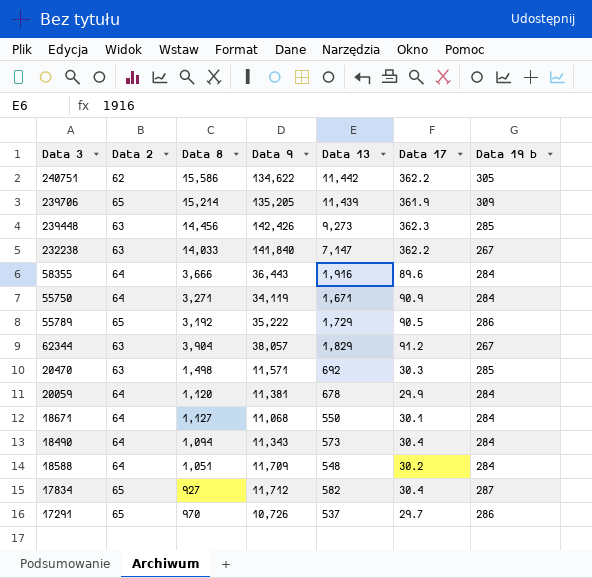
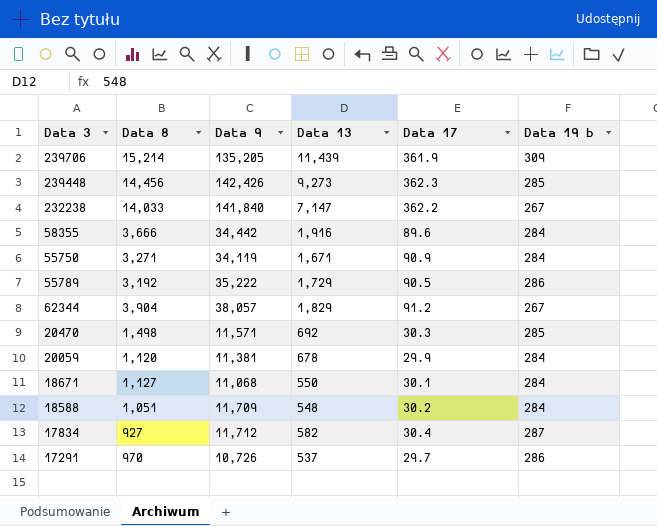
column Data 2 | position: 2 -> none
row 240751: 62 | 15,586 | 134,622 | 11,442 | 362.2 | 305 -> none
row 18490: 64 | 1,094 | 11,343 | 573 | 30.4 | 284 -> none
58355 | Data 9: 36,443 -> 34,442

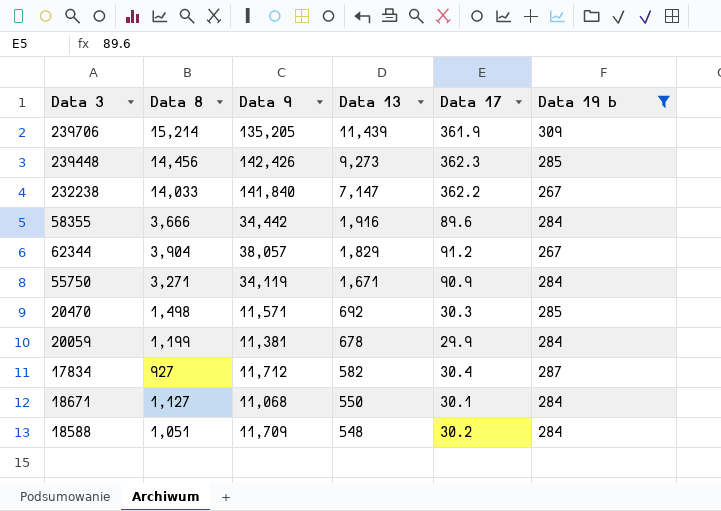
filter: none -> Data 19 b != 286
row order: none -> Data 13 descending
20059 | Data 8: 1,120 -> 1,199

